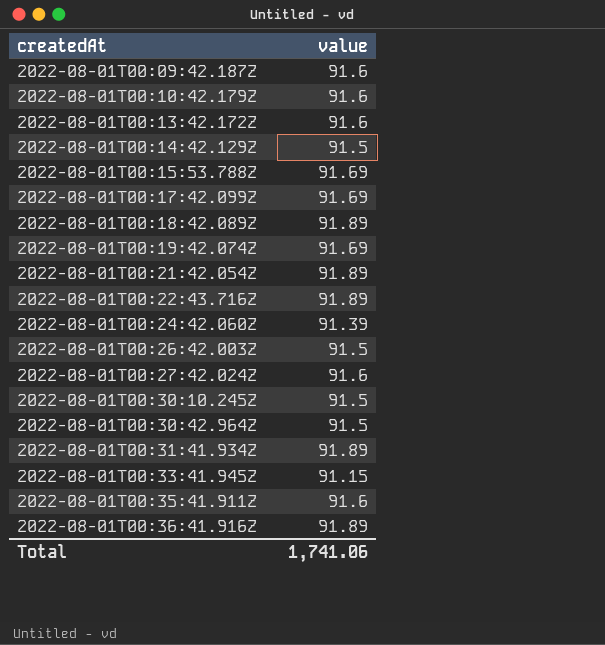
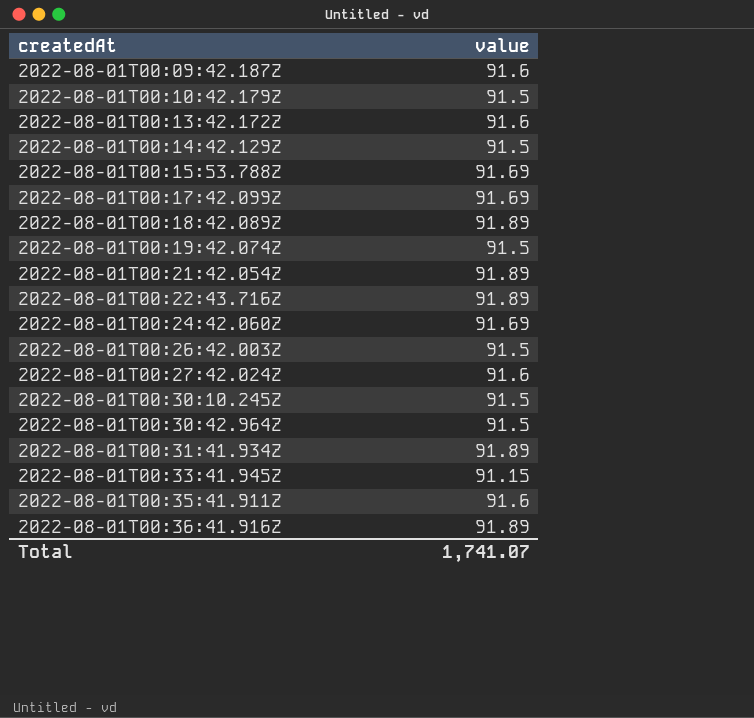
2022-08-01T00:10:42.179Z | value: 91.6 -> 91.5
2022-08-01T00:19:42.074Z | value: 91.69 -> 91.5
2022-08-01T00:24:42.060Z | value: 91.39 -> 91.69
Total | value: 1,741.06 -> 1,741.07

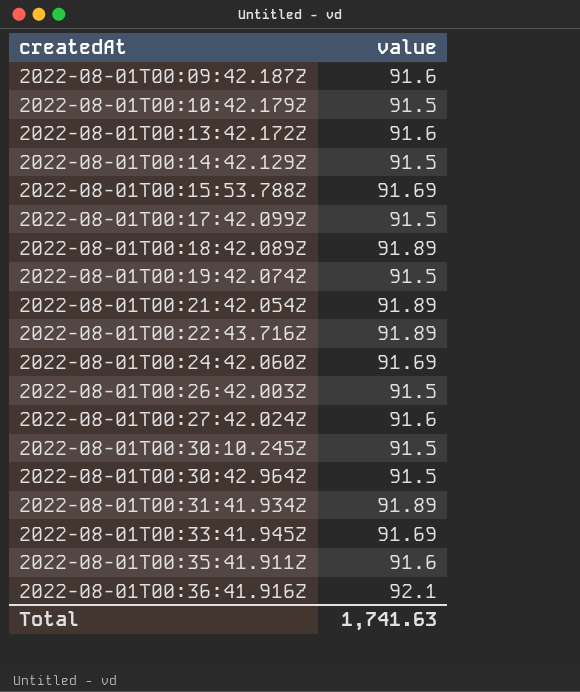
2022-08-01T00:17:42.099Z | value: 91.69 -> 91.5
2022-08-01T00:33:41.945Z | value: 91.15 -> 91.69
2022-08-01T00:36:41.916Z | value: 91.89 -> 92.1
Total | value: 1,741.07 -> 1,741.63

